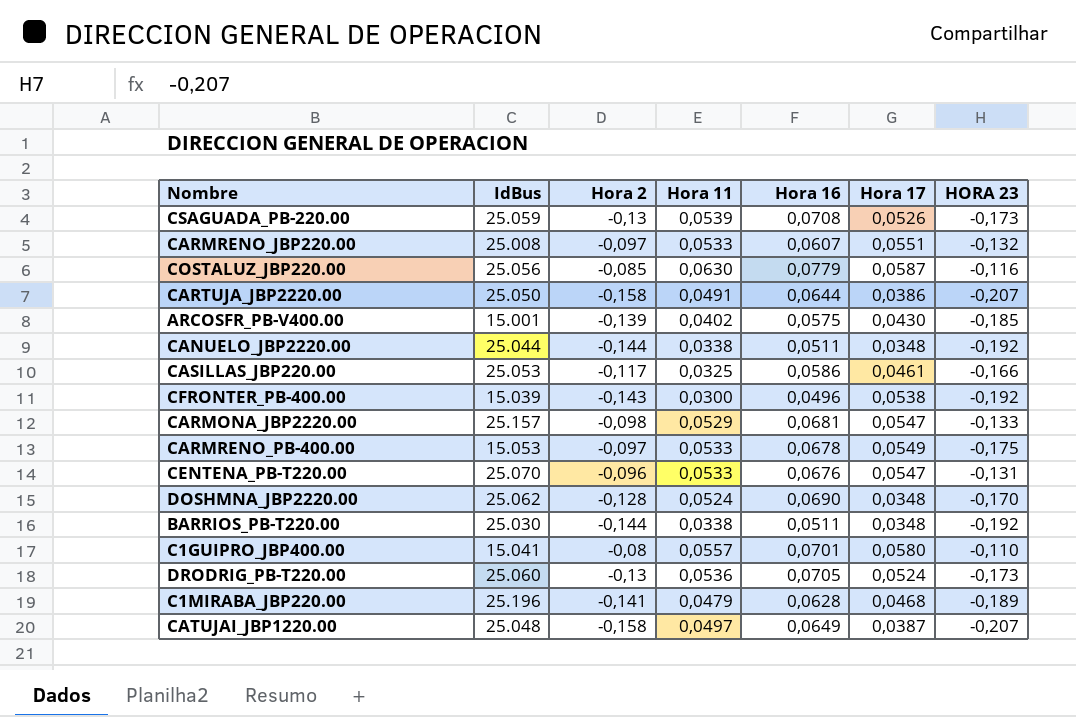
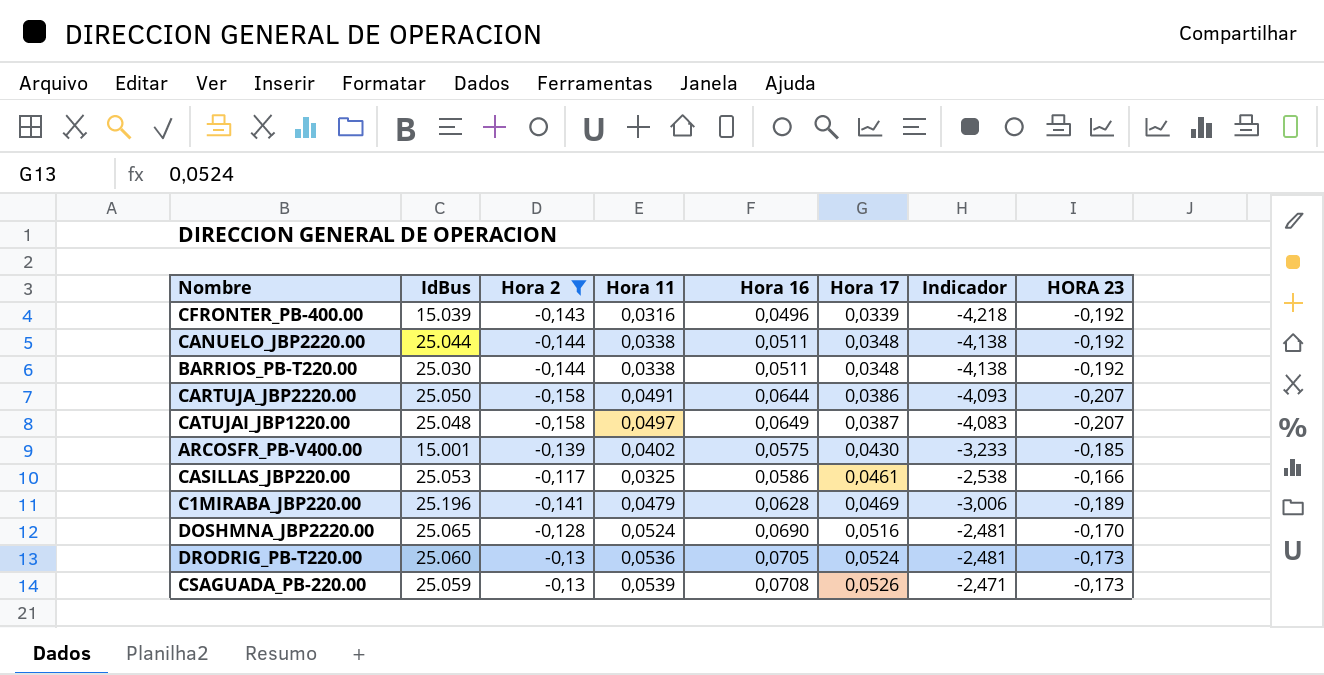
filter: none -> Hora 2 <= -0,117
row order: none -> Hora 17 ascending
column Indicador | formula: none -> [Hora 2] / [Hora 17]
CFRONTER_PB-400.00 | Hora 11: 0,0300 -> 0,0316
CFRONTER_PB-400.00 | Hora 17: 0,0538 -> 0,0339
C1MIRABA_JBP220.00 | Hora 17: 0,0468 -> 0,0469
DOSHMNA_JBP2220.00 | IdBus: 25.062 -> 25.065
DOSHMNA_JBP2220.00 | Hora 17: 0,0348 -> 0,0516

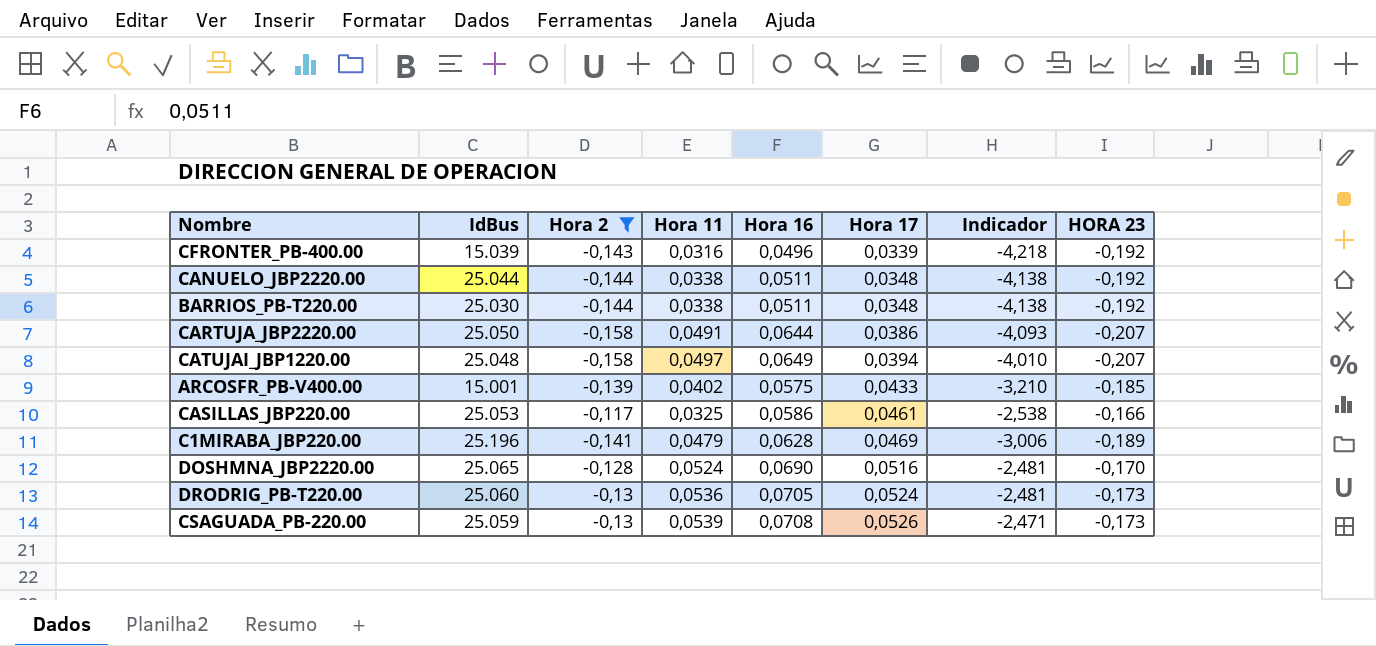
CATUJAI_JBP1220.00 | Hora 17: 0,0387 -> 0,0394
CATUJAI_JBP1220.00 | Indicador: -4,083 -> -4,010
ARCOSFR_PB-V400.00 | Hora 17: 0,0430 -> 0,0433
ARCOSFR_PB-V400.00 | Indicador: -3,233 -> -3,210

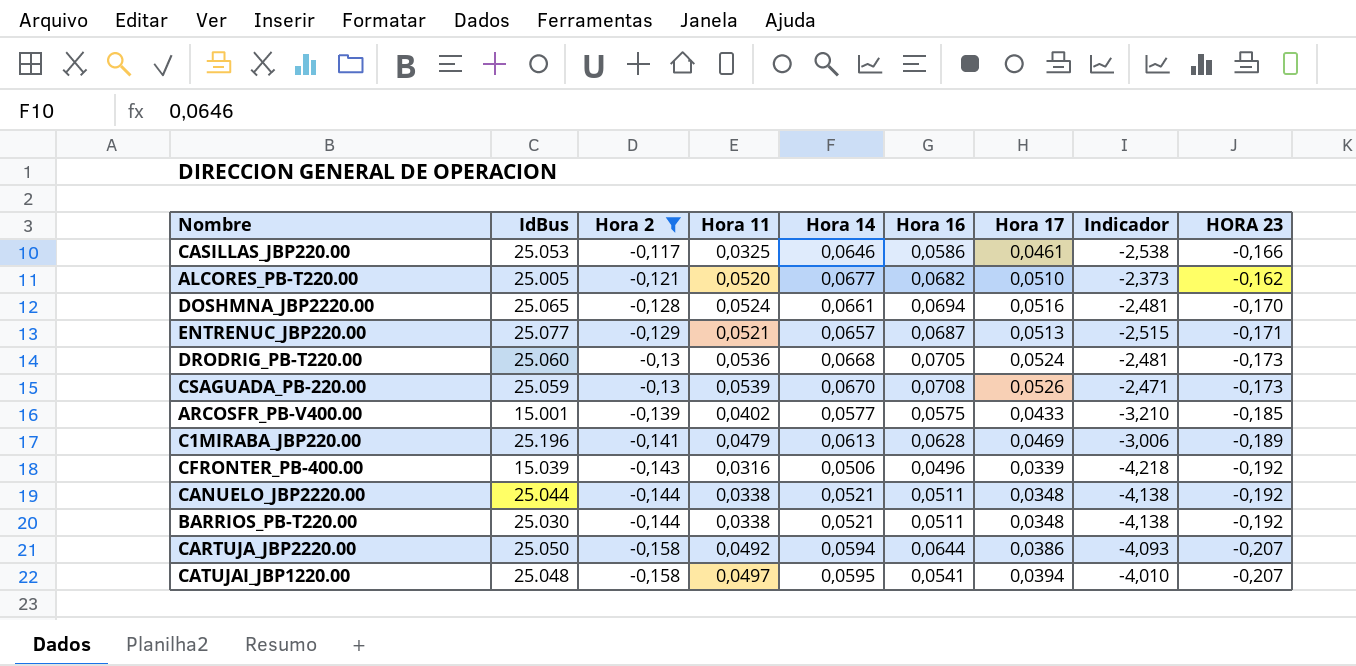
row order: Hora 17 ascending -> Hora 2 descending
column Hora 14 | position: none -> 5
row ALCORES_PB-T220.00: none -> 25.005 | -0,121 | 0,0520 | 0,0677 | 0,0682 | 0,0510 | -2,373 | -0,162
DOSHMNA_JBP2220.00 | Hora 16: 0,0690 -> 0,0694
row ENTRENUC_JBP220.00: none -> 25.077 | -0,129 | 0,0521 | 0,0657 | 0,0687 | 0,0513 | -2,515 | -0,171
CARTUJA_JBP2220.00 | Hora 11: 0,0491 -> 0,0492
CATUJAI_JBP1220.00 | Hora 16: 0,0649 -> 0,0541

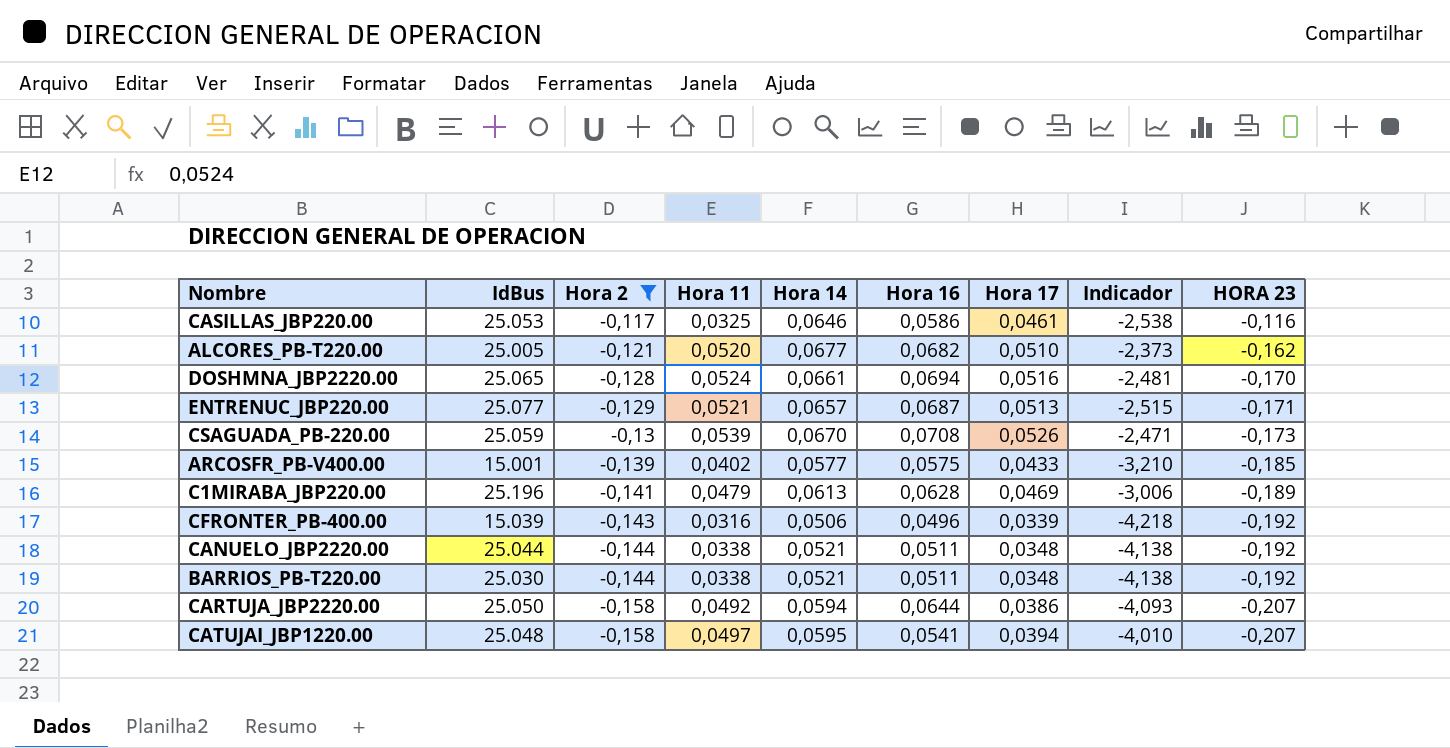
row DRODRIG_PB-T220.00: 25.060 | -0,13 | 0,0536 | 0,0668 | 0,0705 | 0,0524 | -2,481 | -0,173 -> none
CASILLAS_JBP220.00 | HORA 23: -0,166 -> -0,116

